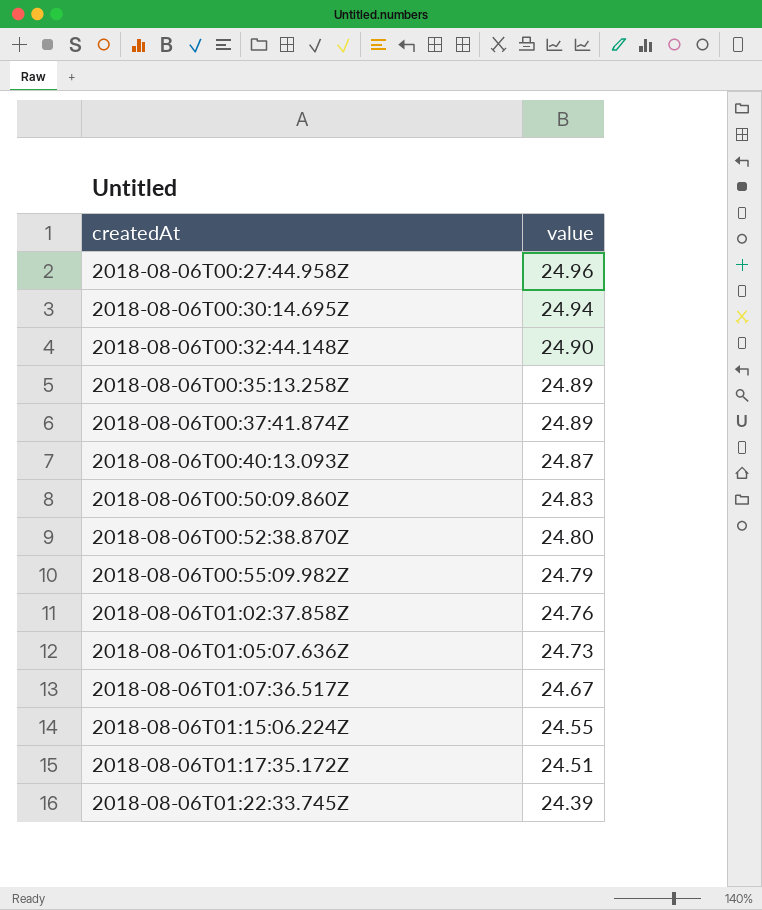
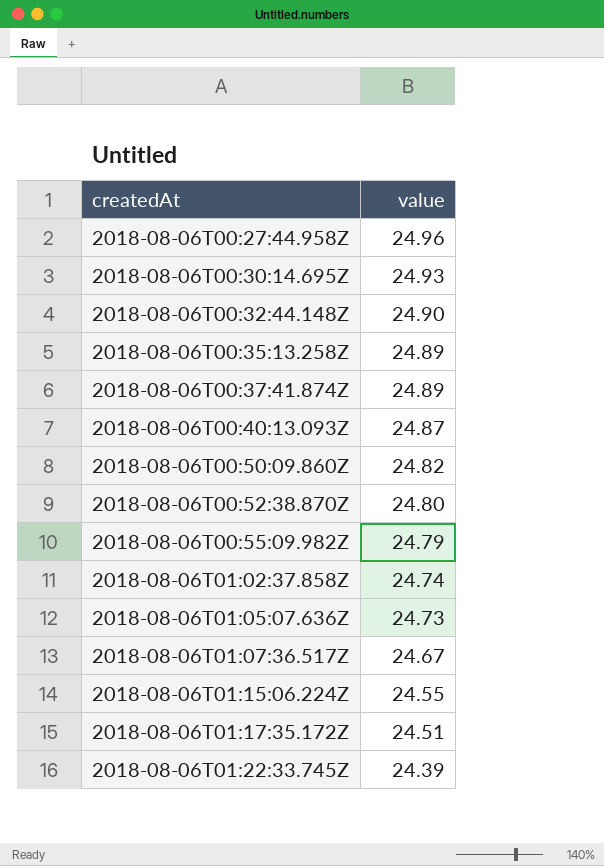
2018-08-06T00:30:14.695Z | value: 24.94 -> 24.93
2018-08-06T00:50:09.860Z | value: 24.83 -> 24.82
2018-08-06T01:02:37.858Z | value: 24.76 -> 24.74

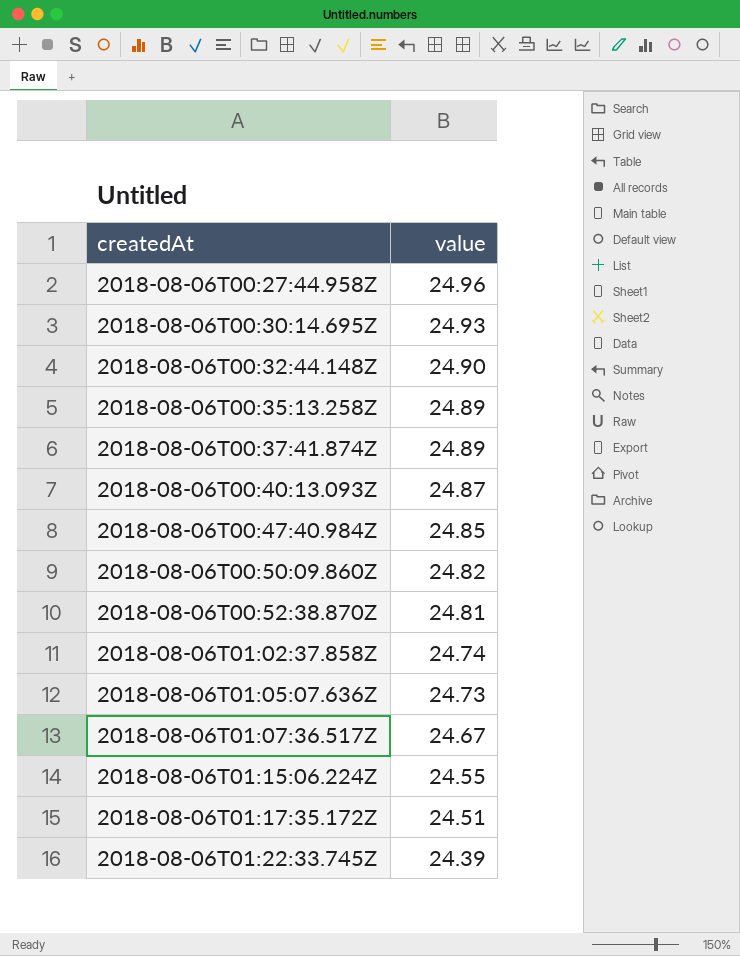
row 2018-08-06T00:55:09.982Z: 24.79 -> none
row 2018-08-06T00:47:40.984Z: none -> 24.85
2018-08-06T00:52:38.870Z | value: 24.80 -> 24.81

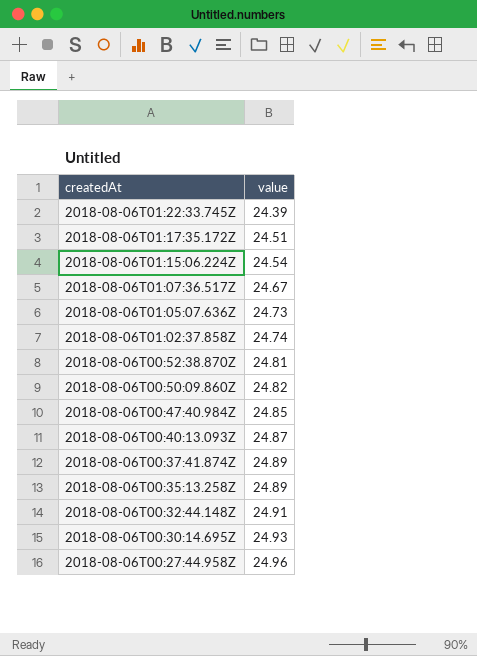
row order: createdAt ascending -> createdAt descending
2018-08-06T01:15:06.224Z | value: 24.55 -> 24.54
2018-08-06T00:32:44.148Z | value: 24.90 -> 24.91

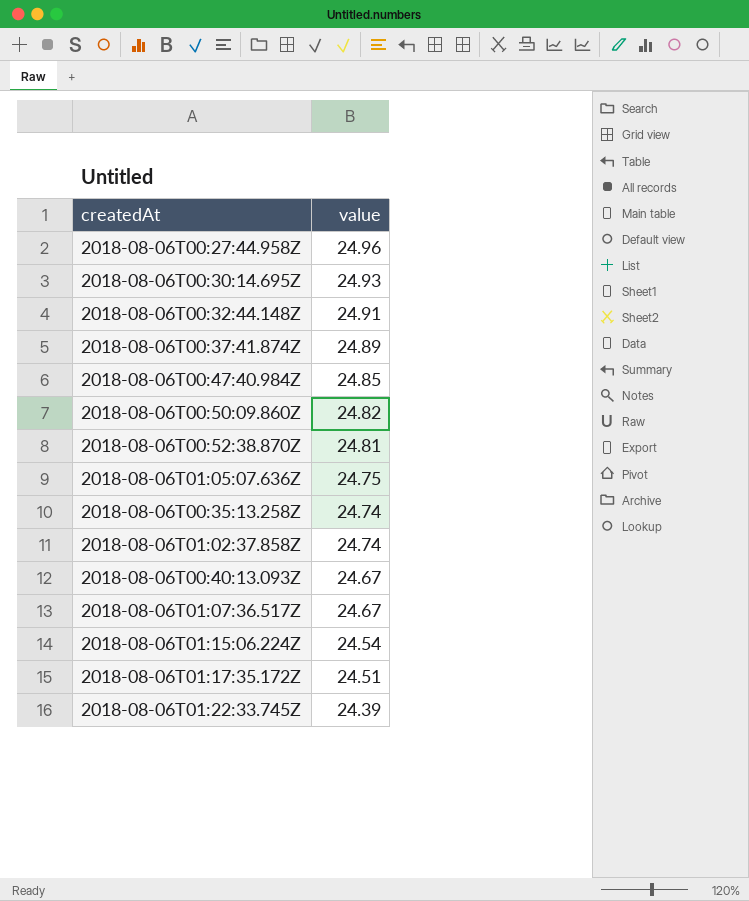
row order: createdAt descending -> value descending
2018-08-06T01:05:07.636Z | value: 24.73 -> 24.75
2018-08-06T00:35:13.258Z | value: 24.89 -> 24.74
2018-08-06T00:40:13.093Z | value: 24.87 -> 24.67

